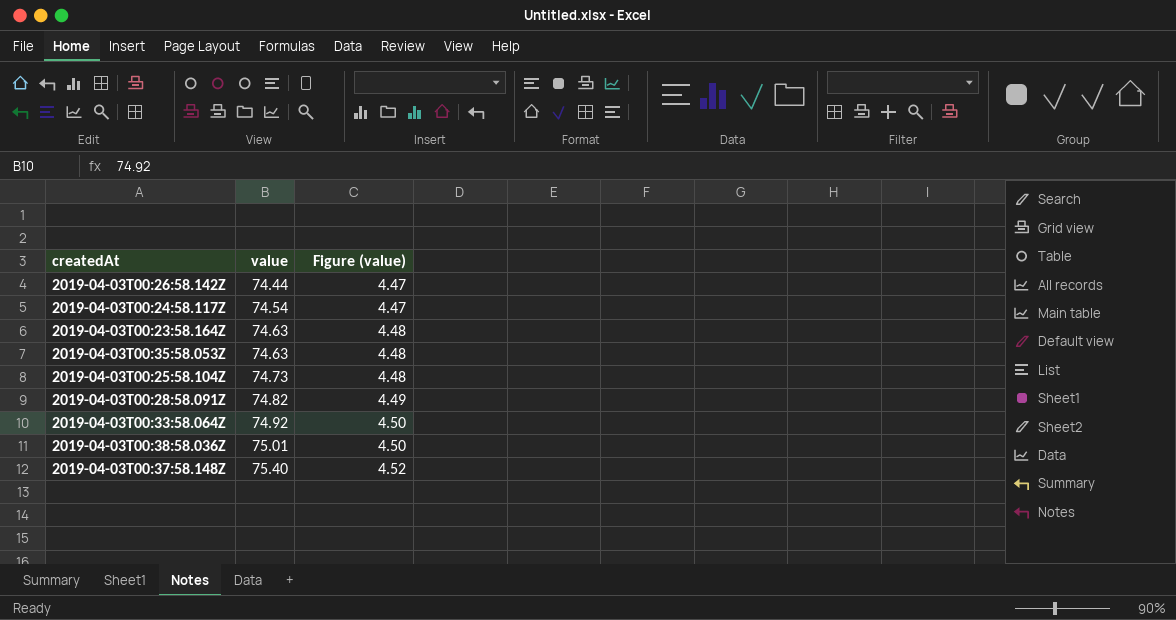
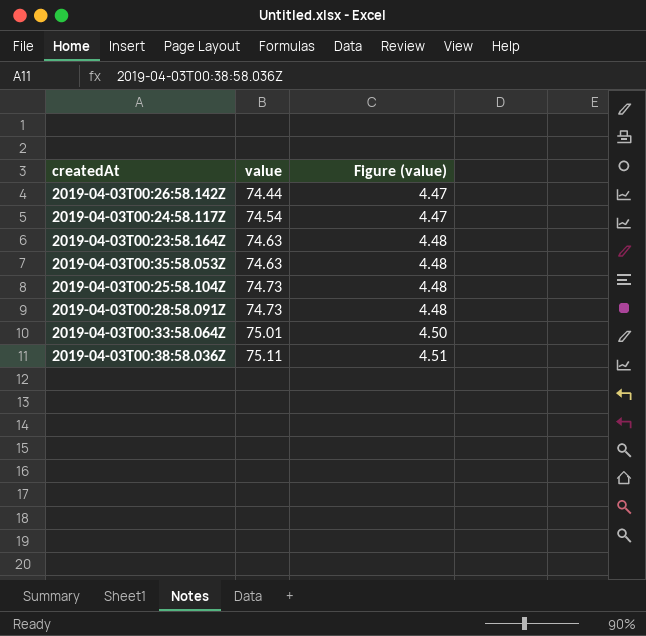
row 2019-04-03T00:37:58.148Z: 75.40 | 4.52 -> none
2019-04-03T00:28:58.091Z | value: 74.82 -> 74.73
2019-04-03T00:28:58.091Z | Figure (value): 4.49 -> 4.48
2019-04-03T00:33:58.064Z | value: 74.92 -> 75.01
2019-04-03T00:38:58.036Z | value: 75.01 -> 75.11
2019-04-03T00:38:58.036Z | Figure (value): 4.50 -> 4.51

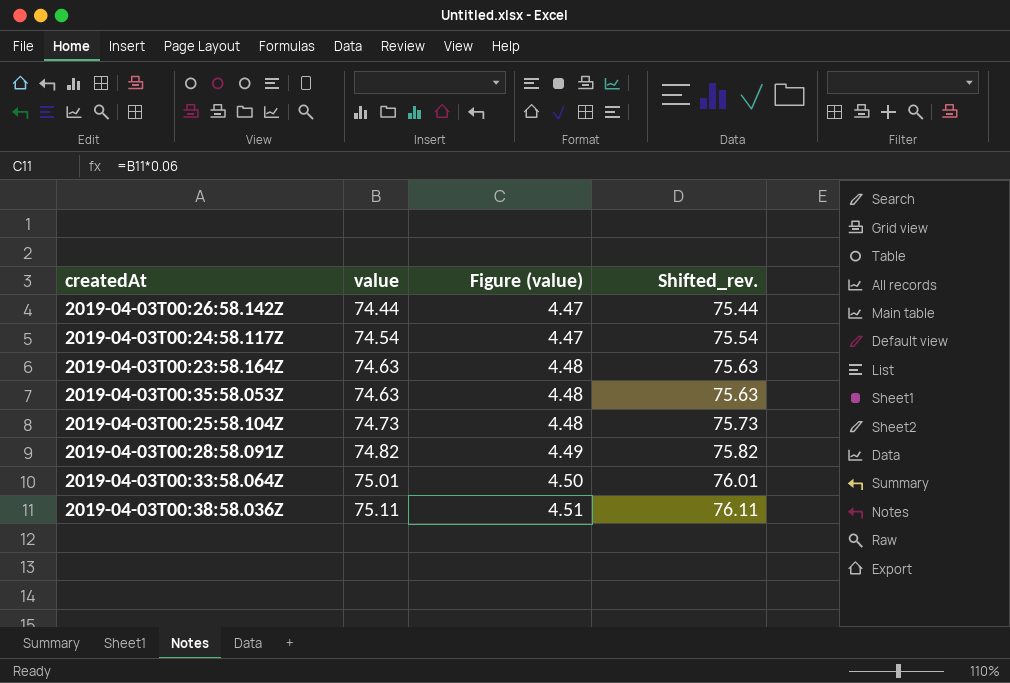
column Shifted_rev. | formula: none -> [value] + 1
2019-04-03T00:28:58.091Z | value: 74.73 -> 74.82
2019-04-03T00:28:58.091Z | Figure (value): 4.48 -> 4.49

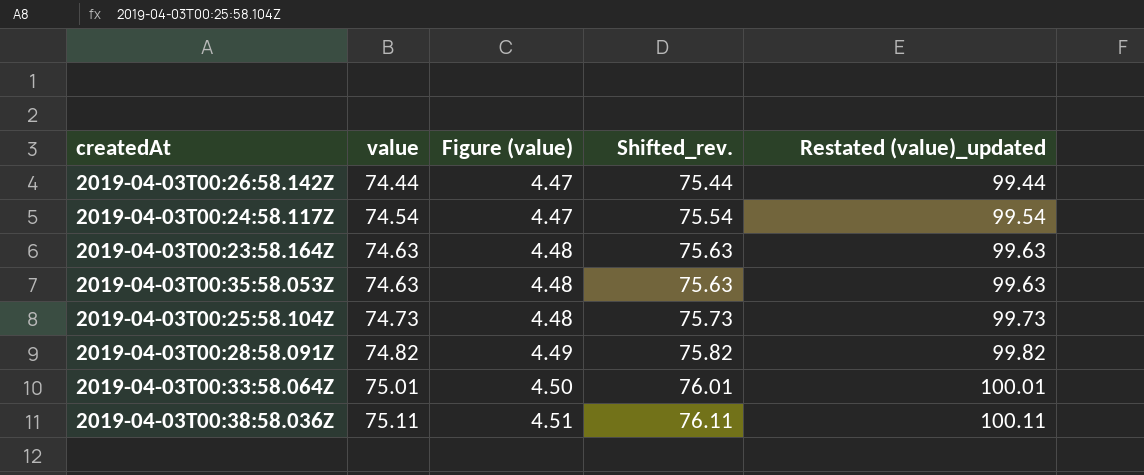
column Restated (value)_updated | formula: none -> [value] + 25

